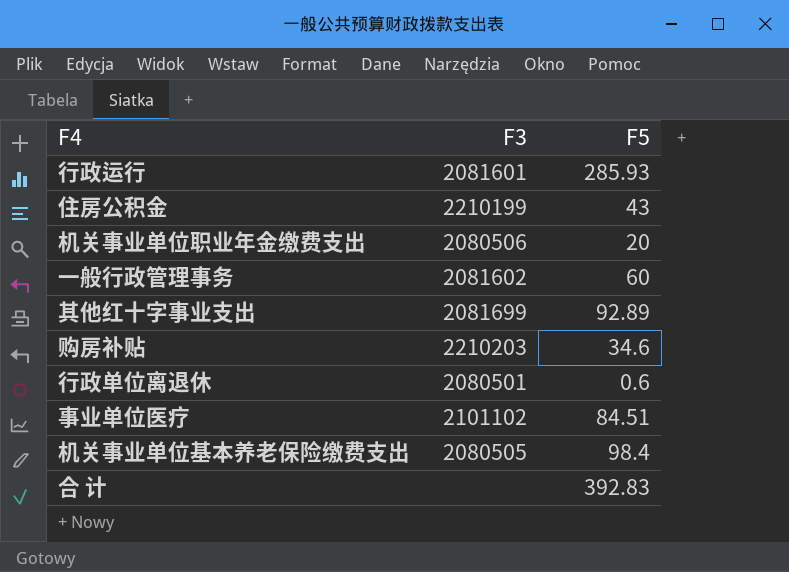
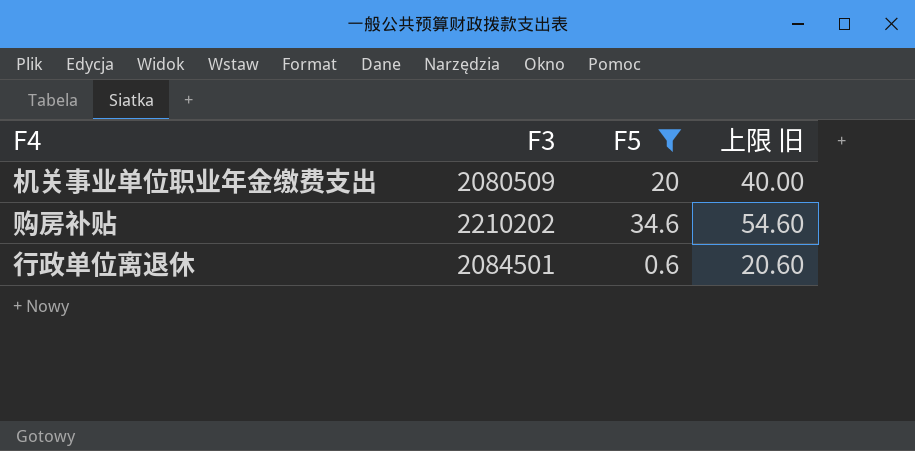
filter: none -> F5 <= 34.6
column 上限 旧 | formula: none -> [F5] + 20
机关事业单位职业年金缴费支出 | F3: 2080506 -> 2080509
购房补贴 | F3: 2210203 -> 2210202
行政单位离退休 | F3: 2080501 -> 2084501

